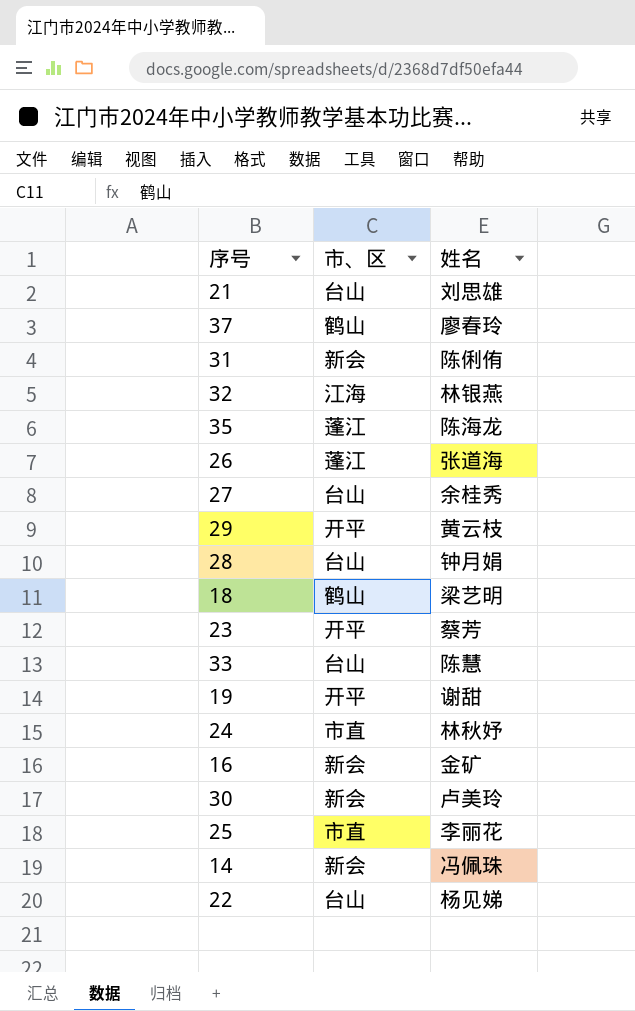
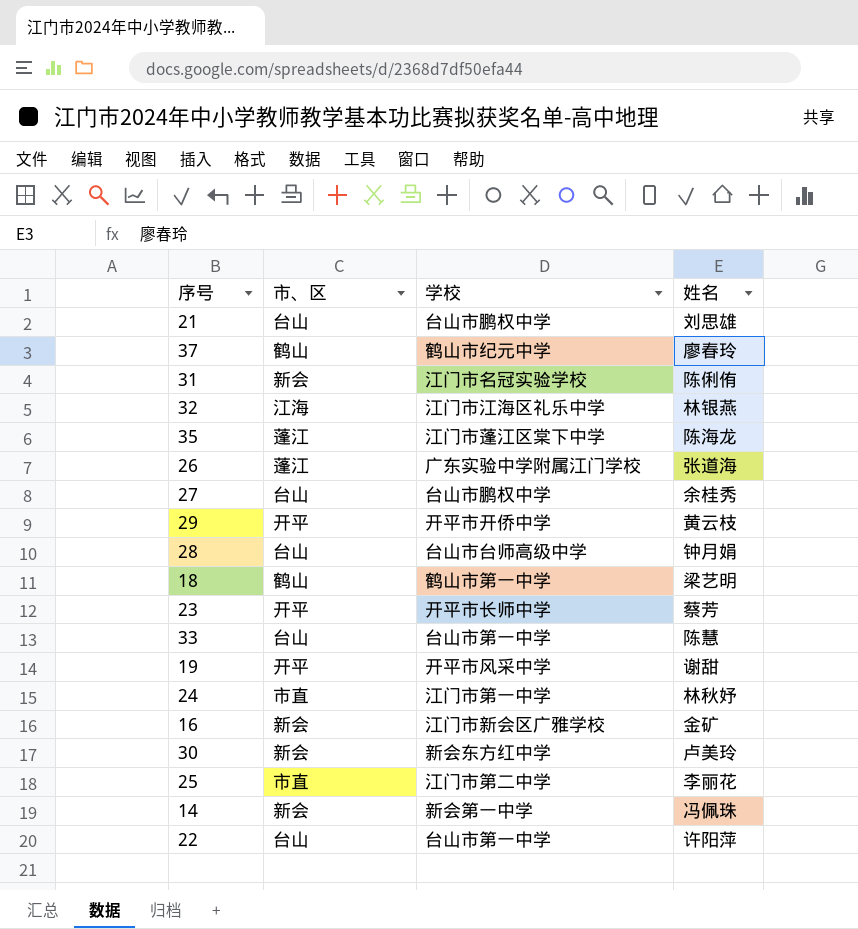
column 学校 | position: none -> 3
22 | 姓名: 杨见娣 -> 许阳萍

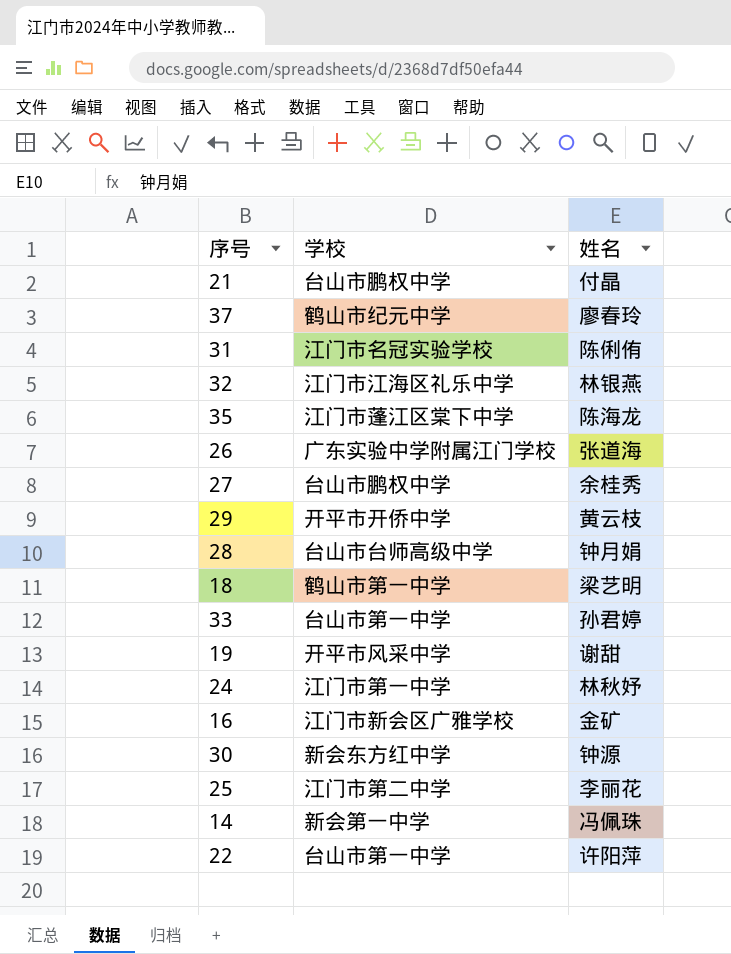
column 市、区 | position: 2 -> none
row 23: 开平 | 开平市长师中学 | 蔡芳 -> none
21 | 姓名: 刘思雄 -> 付晶
33 | 姓名: 陈慧 -> 孙君婷
30 | 姓名: 卢美玲 -> 钟源

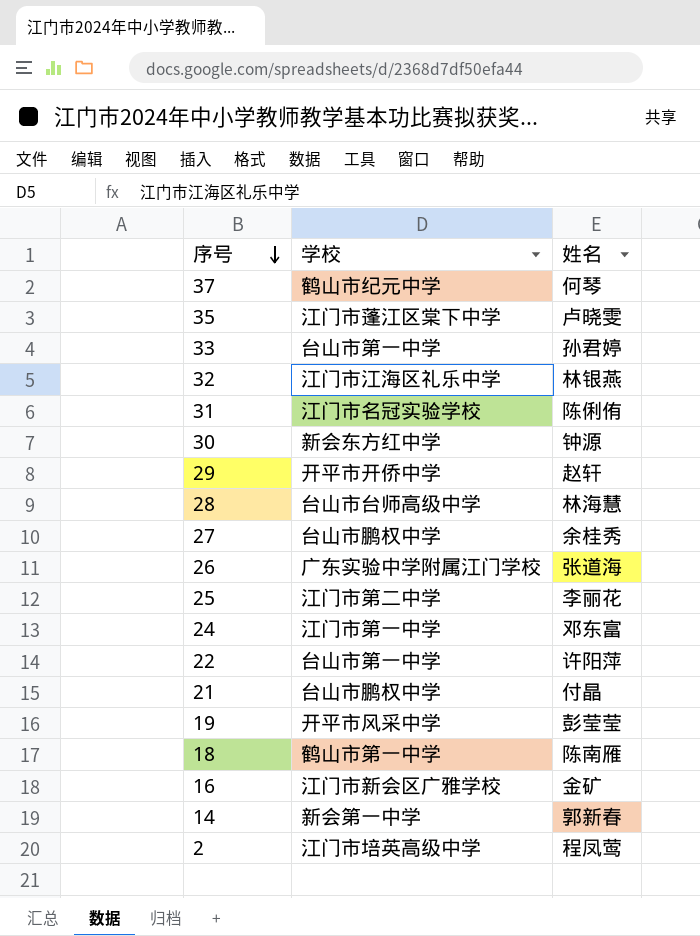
row order: none -> 序号 descending
37 | 姓名: 廖春玲 -> 何琴
35 | 姓名: 陈海龙 -> 卢晓雯
29 | 姓名: 黄云枝 -> 赵轩
28 | 姓名: 钟月娟 -> 林海慧
24 | 姓名: 林秋妤 -> 邓东富
19 | 姓名: 谢甜 -> 彭莹莹
18 | 姓名: 梁艺明 -> 陈南雁
14 | 姓名: 冯佩珠 -> 郭新春
row 2: none -> 江门市培英高级中学 | 程凤莺

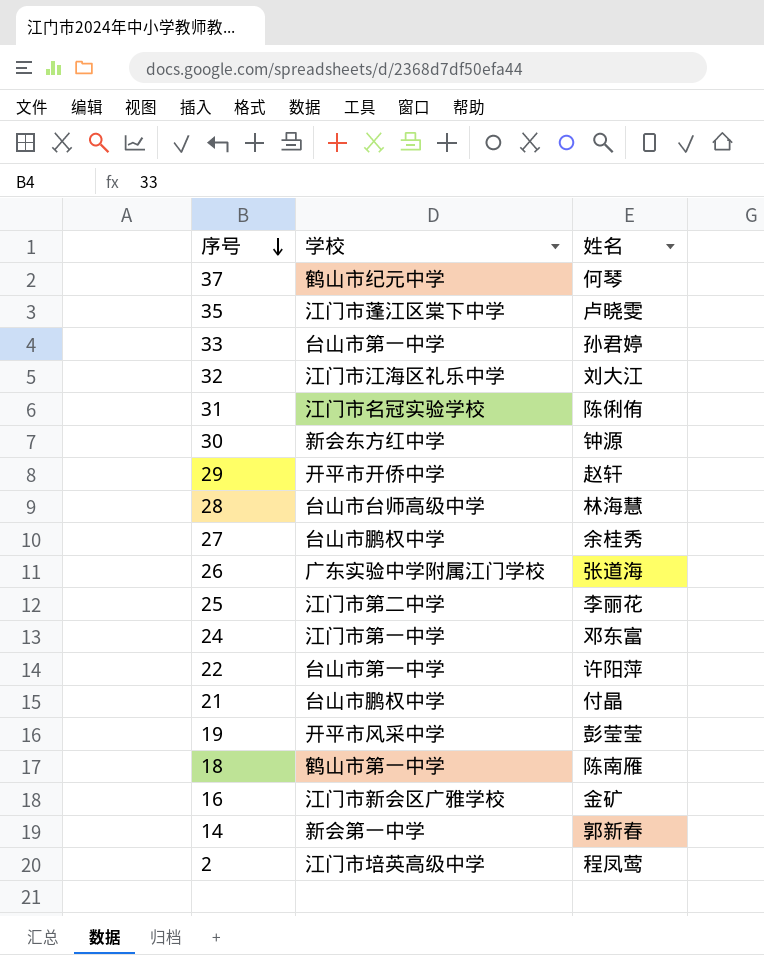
32 | 姓名: 林银燕 -> 刘大江

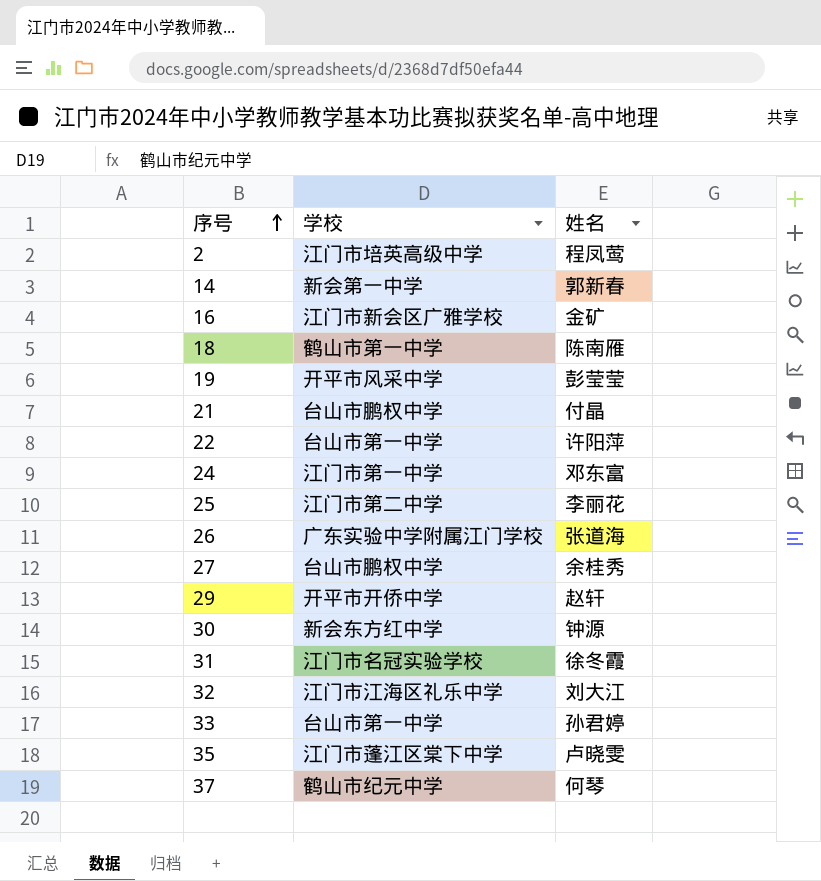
row order: 序号 descending -> 序号 ascending
row 28: 台山市台师高级中学 | 林海慧 -> none
31 | 姓名: 陈俐侑 -> 徐冬霞

